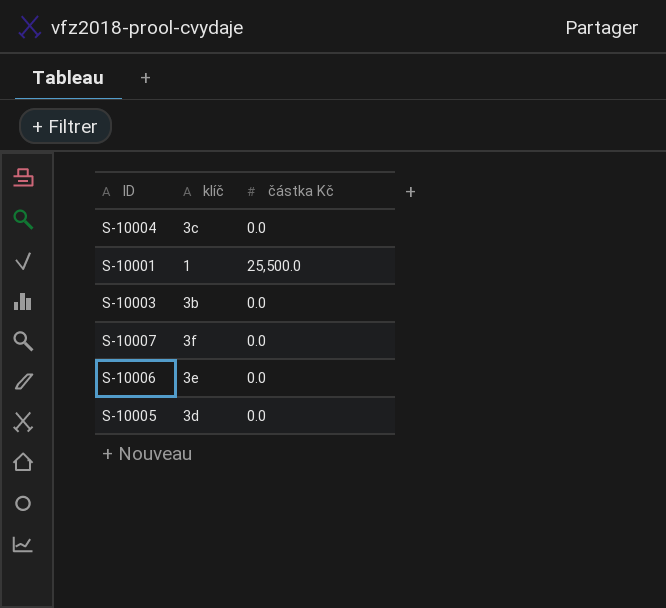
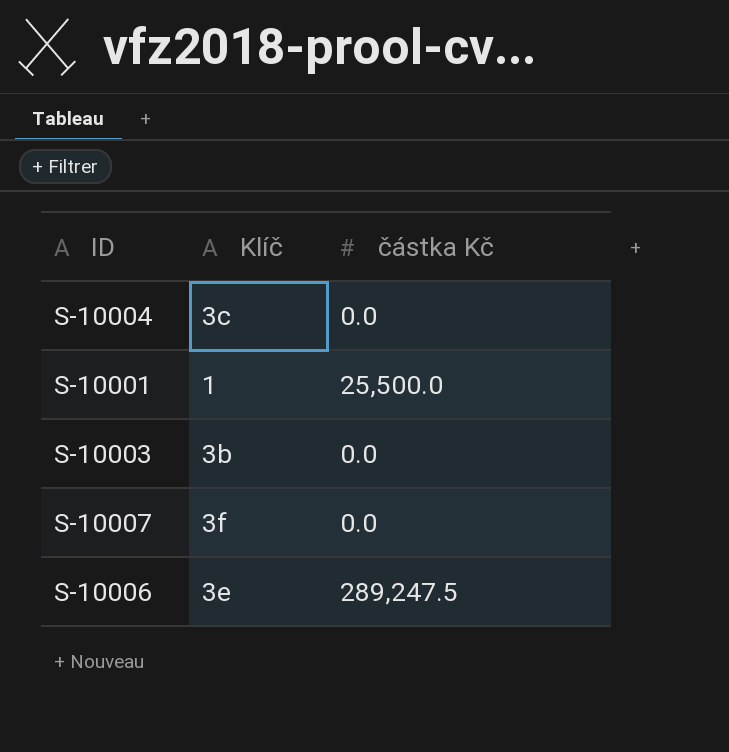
column name: klíč -> Klíč
row S-10005: 3d | 0.0 -> none
S-10006 | částka Kč: 0.0 -> 289,247.5

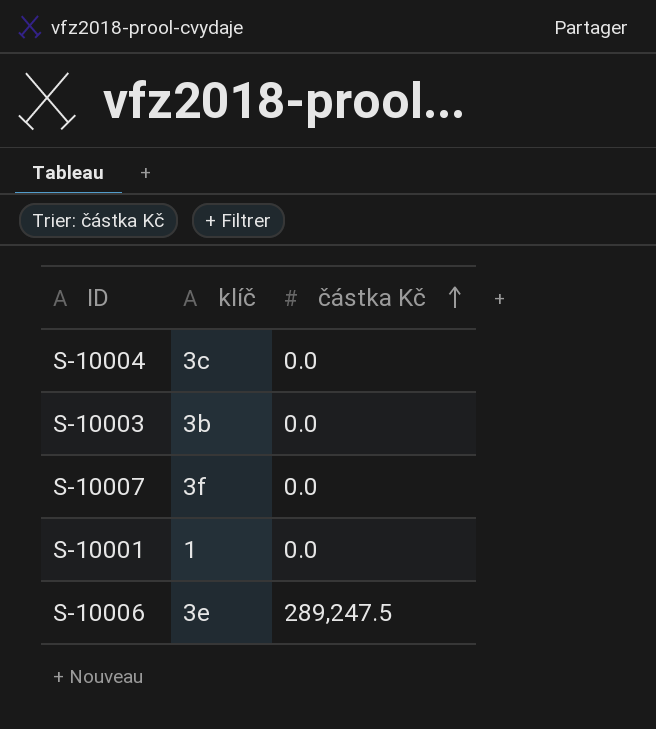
row order: none -> částka Kč ascending
column name: Klíč -> klíč
S-10001 | částka Kč: 25,500.0 -> 0.0

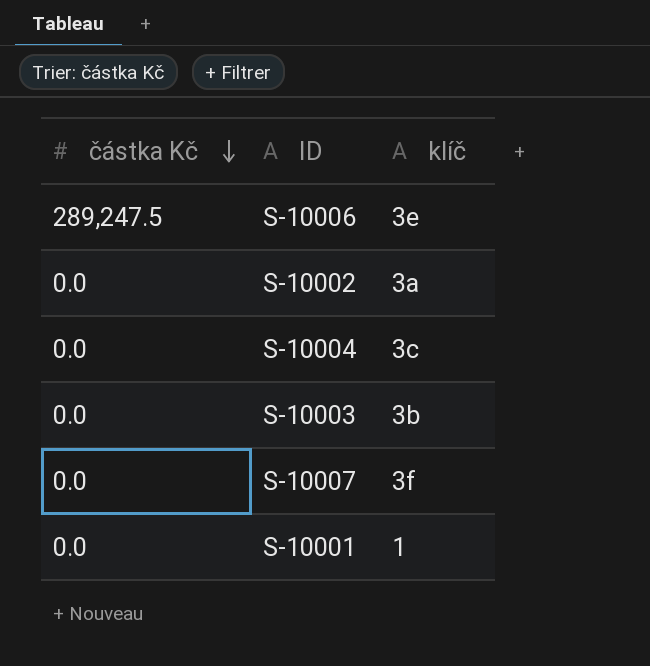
row order: částka Kč ascending -> částka Kč descending
column částka Kč | position: 3 -> 1
row S-10002: none -> 0.0 | 3a

